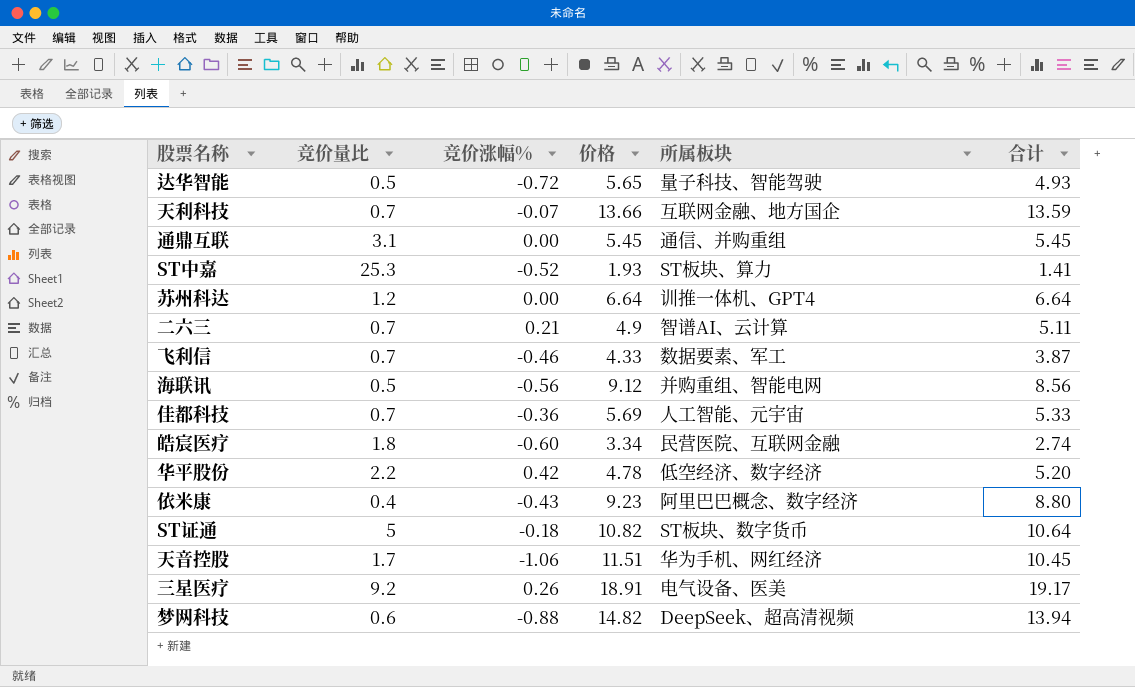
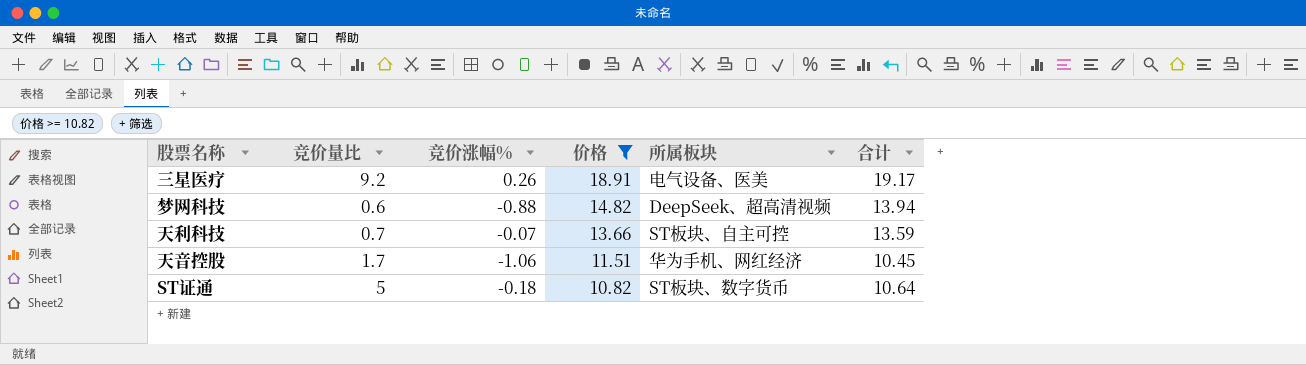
filter: none -> 价格 >= 10.82
row order: none -> 价格 descending
天利科技 | 所属板块: 互联网金融、地方国企 -> ST板块、自主可控

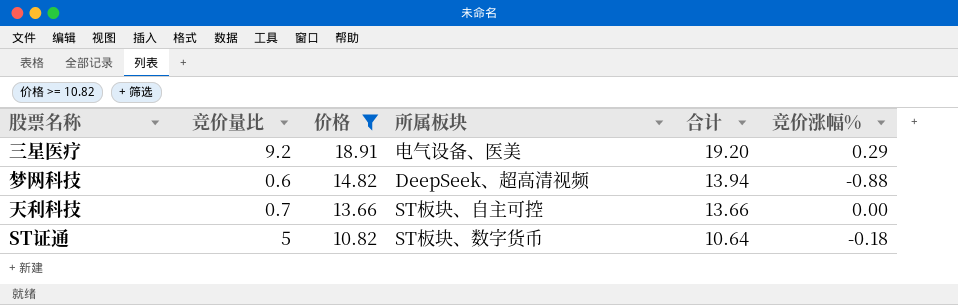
column 竞价涨幅% | position: 3 -> 6
row 天音控股: 1.7 | -1.06 | 11.51 | 华为手机、网红经济 | 10.45 -> none
三星医疗 | 合计: 19.17 -> 19.20
三星医疗 | 竞价涨幅%: 0.26 -> 0.29
天利科技 | 合计: 13.59 -> 13.66
天利科技 | 竞价涨幅%: -0.07 -> 0.00

